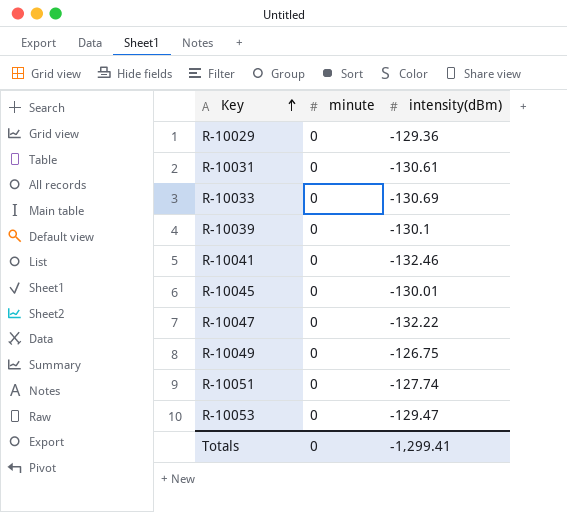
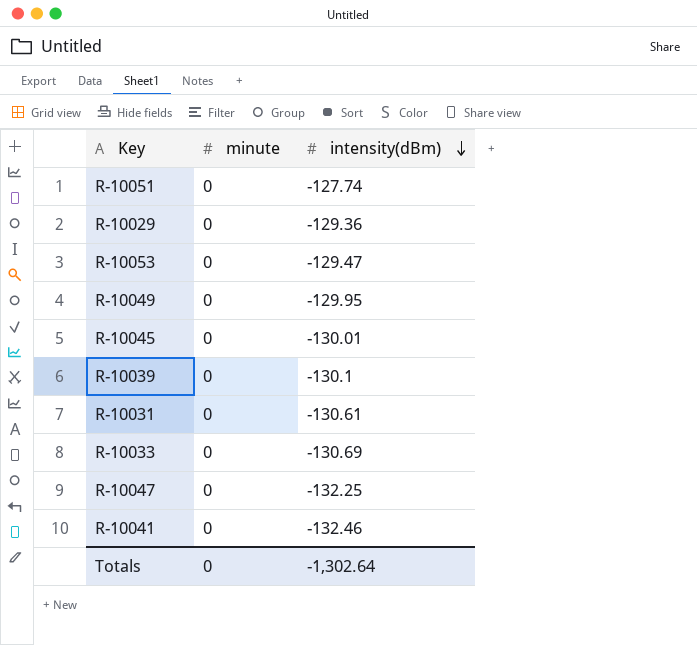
row order: Key ascending -> intensity(dBm) descending
R-10049 | intensity(dBm): -126.75 -> -129.95
R-10047 | intensity(dBm): -132.22 -> -132.25
Totals | intensity(dBm): -1,299.41 -> -1,302.64

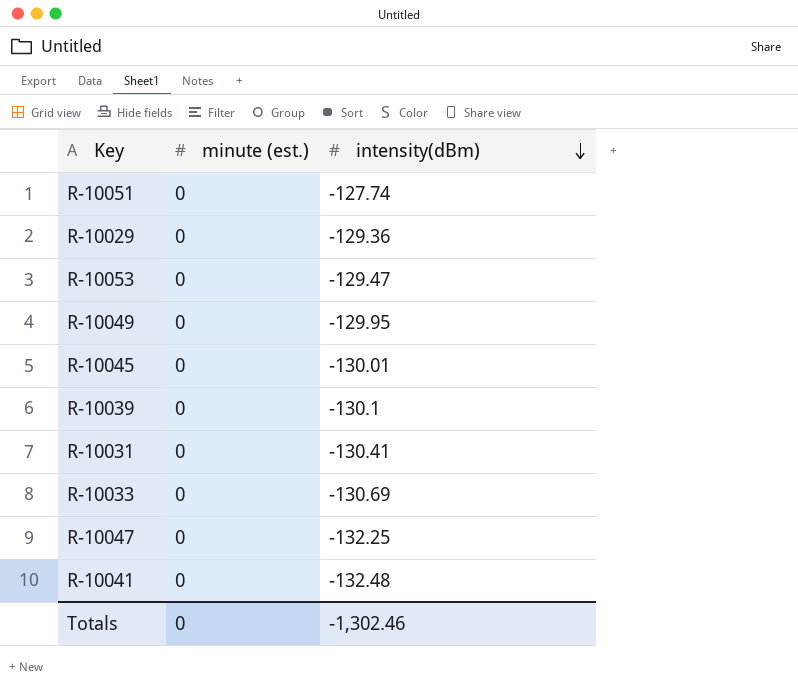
column name: minute -> minute (est.)
R-10031 | intensity(dBm): -130.61 -> -130.41
R-10041 | intensity(dBm): -132.46 -> -132.48
Totals | intensity(dBm): -1,302.64 -> -1,302.46

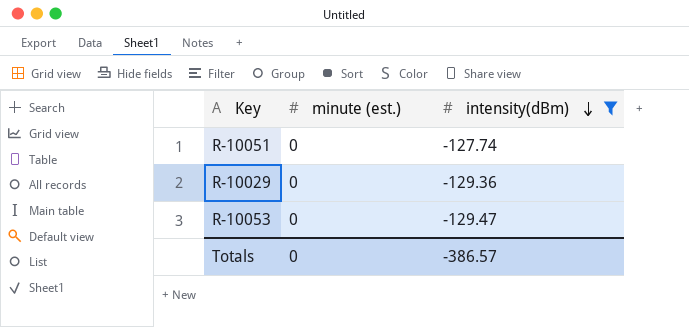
filter: none -> intensity(dBm) >= -129.47
Totals | intensity(dBm): -1,302.46 -> -386.57

